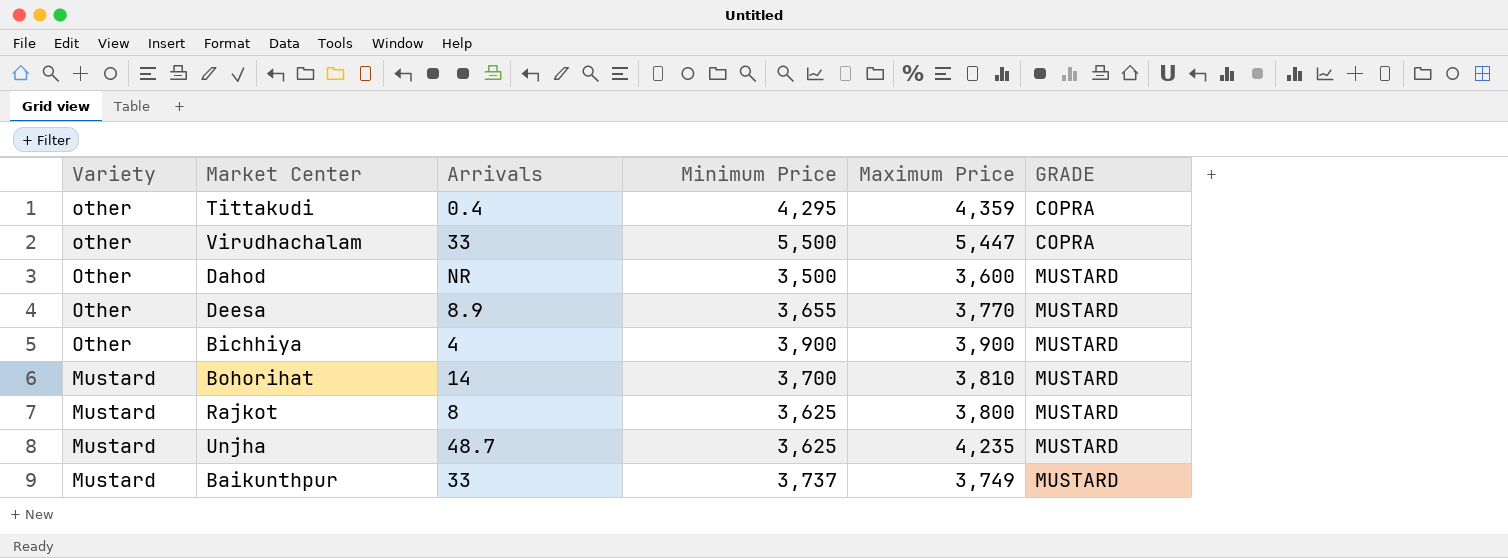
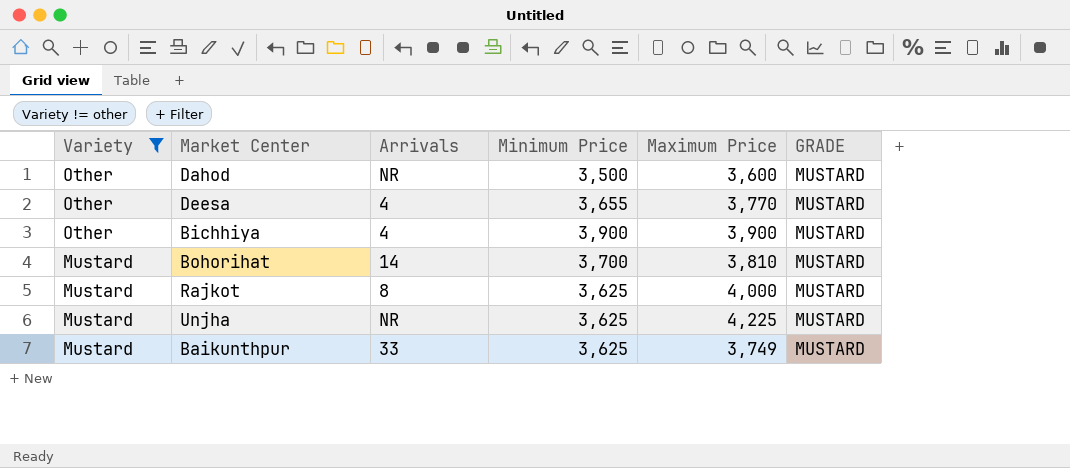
filter: none -> Variety != other
Deesa | Arrivals: 8.9 -> 4
Rajkot | Maximum Price: 3,800 -> 4,000
Unjha | Arrivals: 48.7 -> NR
Unjha | Maximum Price: 4,235 -> 4,225
Baikunthpur | Minimum Price: 3,737 -> 3,625

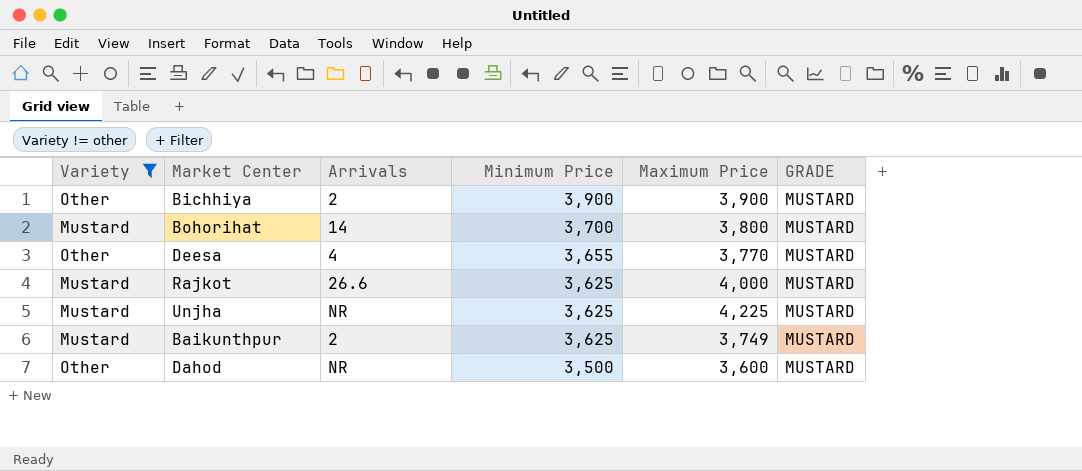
row order: Variety descending -> Minimum Price descending
Bichhiya | Arrivals: 4 -> 2
Bohorihat | Maximum Price: 3,810 -> 3,800
Rajkot | Arrivals: 8 -> 26.6
Baikunthpur | Arrivals: 33 -> 2

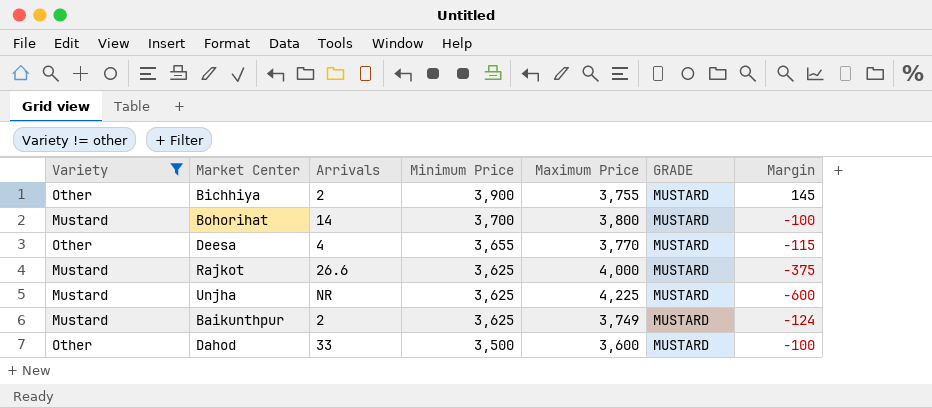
column Margin | formula: none -> [Minimum Price] - [Maximum Price]
Bichhiya | Maximum Price: 3,900 -> 3,755
Dahod | Arrivals: NR -> 33

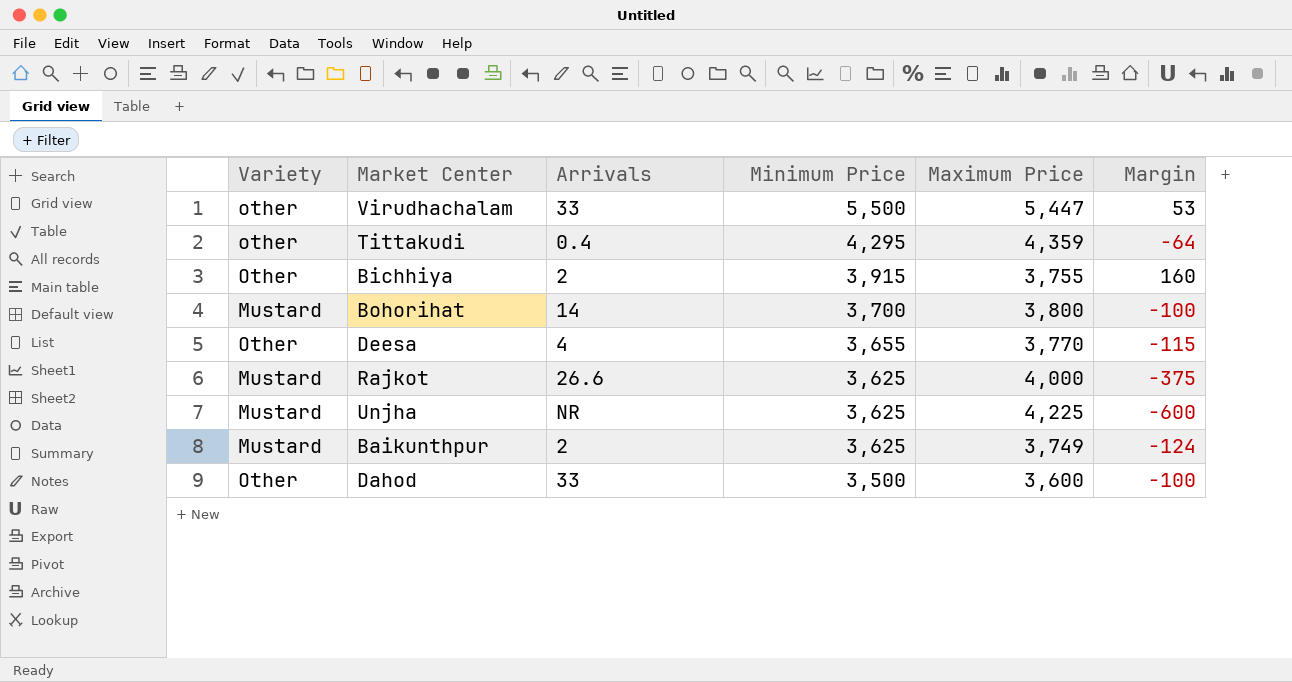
filter: Variety != other -> none
column GRADE | position: 6 -> none
Bichhiya | Minimum Price: 3,900 -> 3,915
Bichhiya | Margin: 145 -> 160

